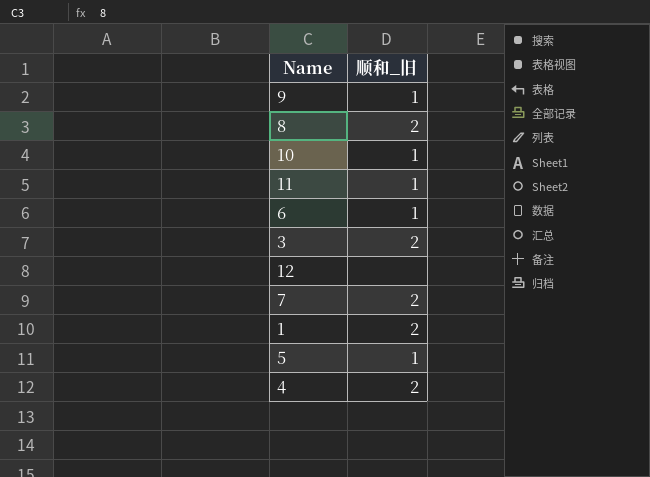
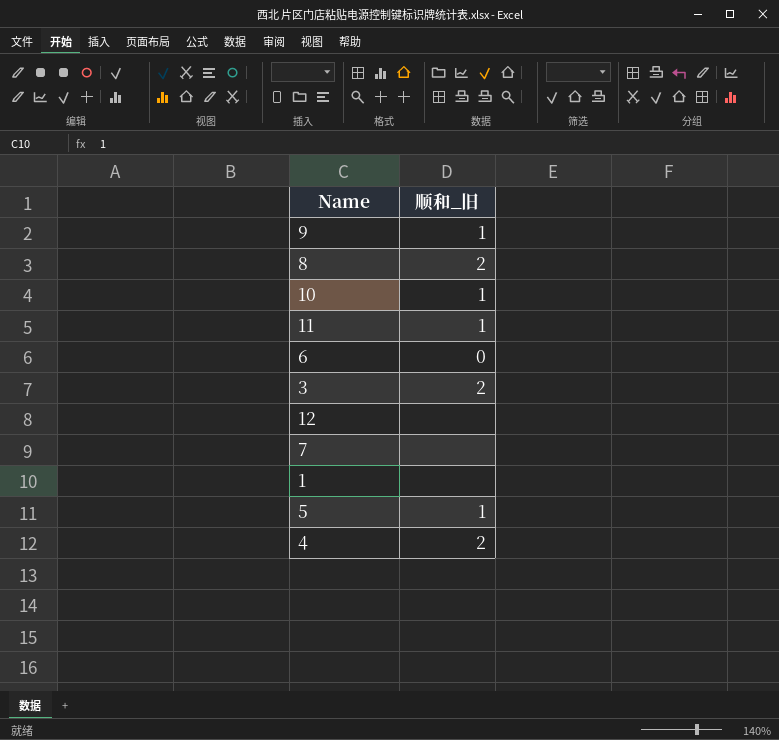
6 | 顺和_旧: 1 -> 0
7 | 顺和_旧: 2 -> none
1 | 顺和_旧: 2 -> none

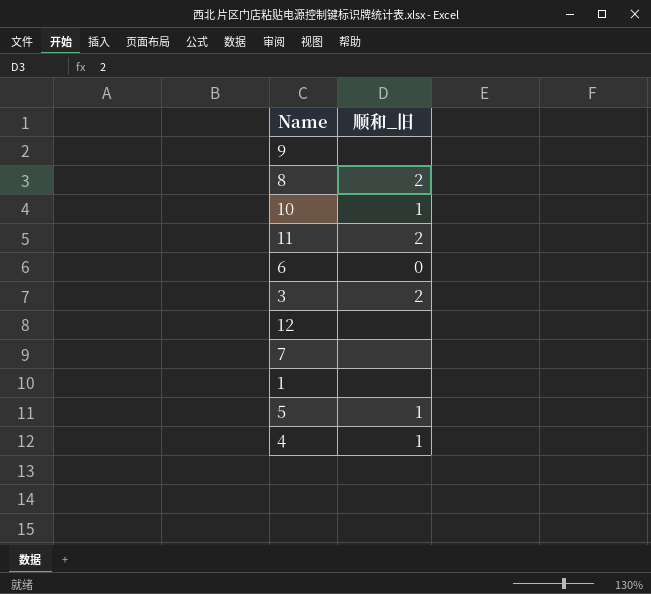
9 | 顺和_旧: 1 -> none
11 | 顺和_旧: 1 -> 2
4 | 顺和_旧: 2 -> 1

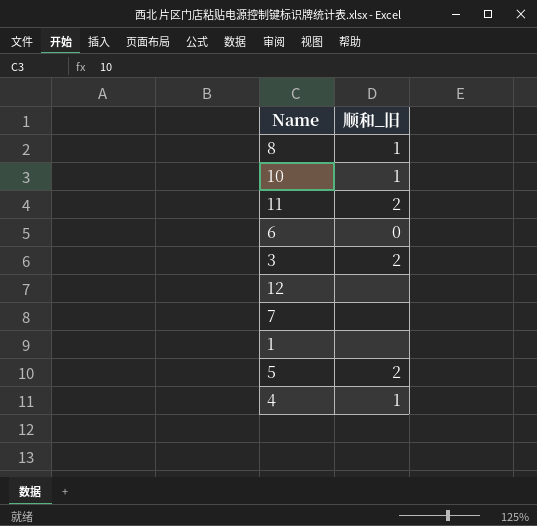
row 9: none -> none
8 | 顺和_旧: 2 -> 1
5 | 顺和_旧: 1 -> 2

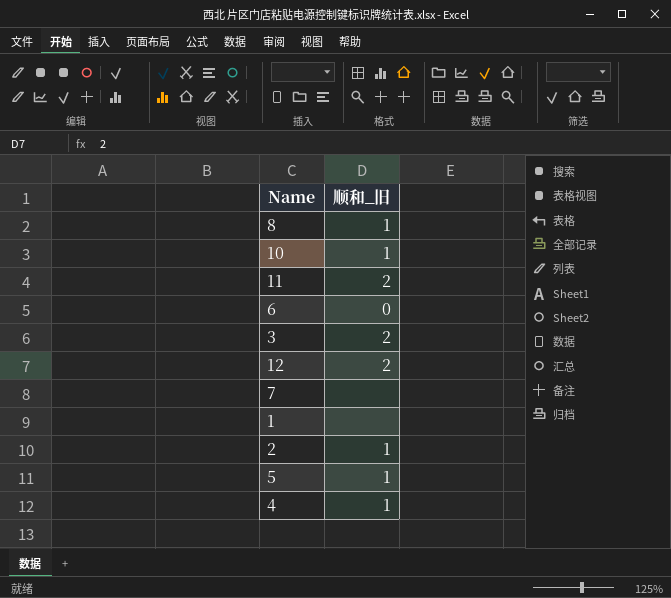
12 | 顺和_旧: none -> 2
row 2: none -> 1
5 | 顺和_旧: 2 -> 1

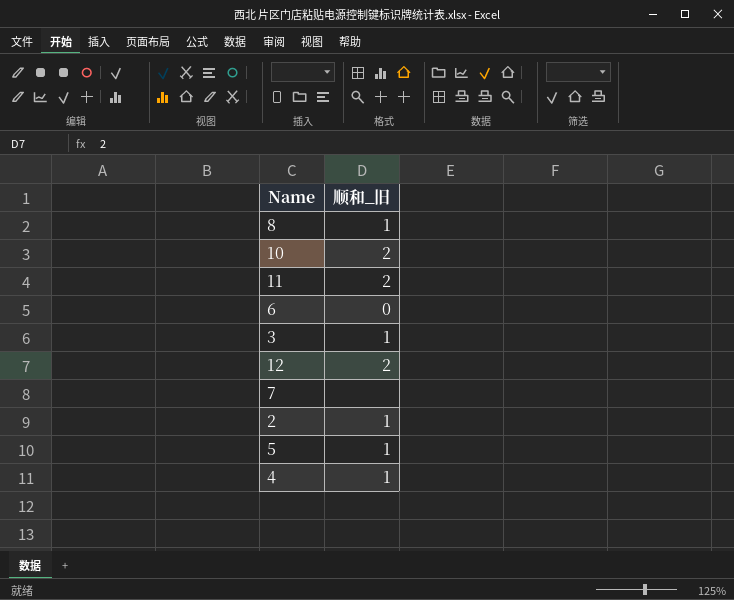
row 1: none -> none
10 | 顺和_旧: 1 -> 2
3 | 顺和_旧: 2 -> 1

